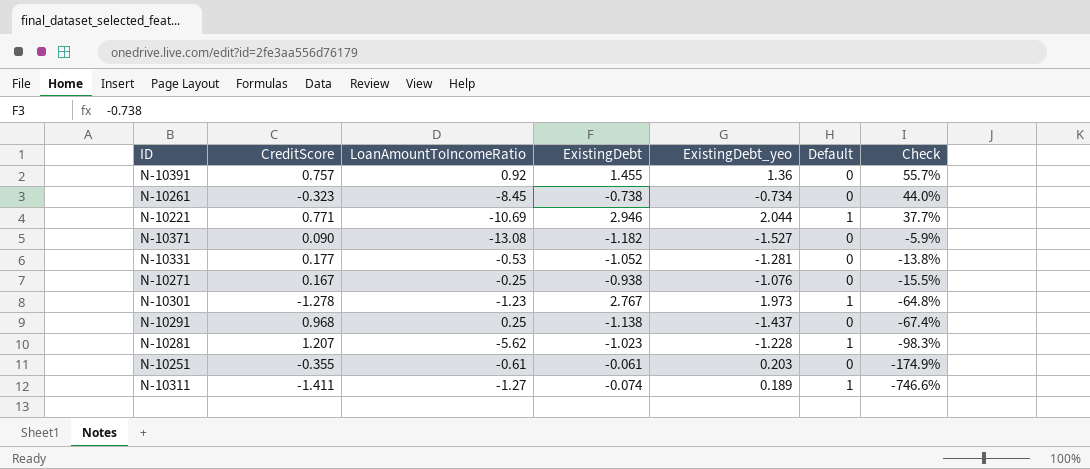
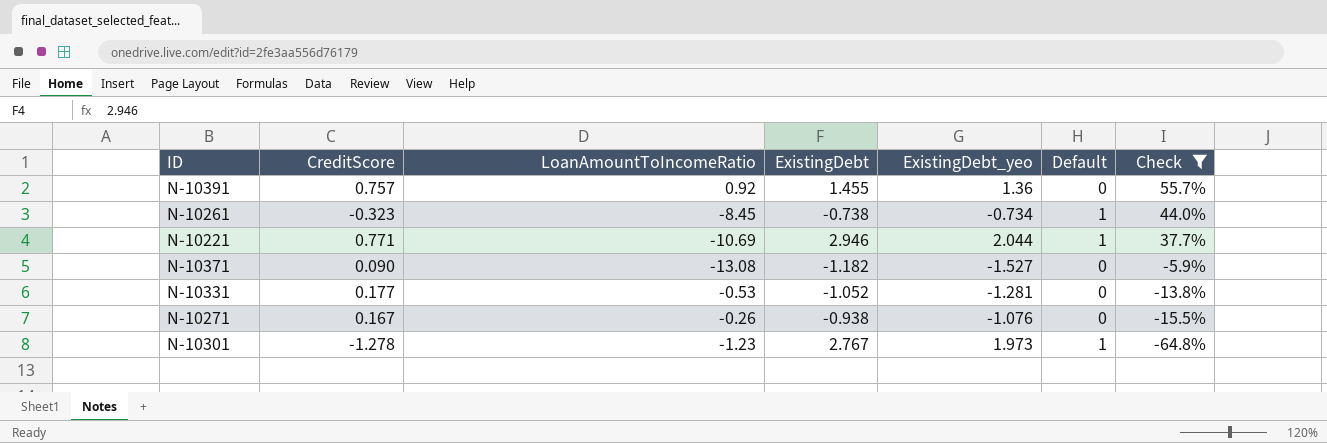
filter: none -> Check >= -64.8%
N-10261 | Default: 0 -> 1
N-10271 | LoanAmountToIncomeRatio: -0.25 -> -0.26

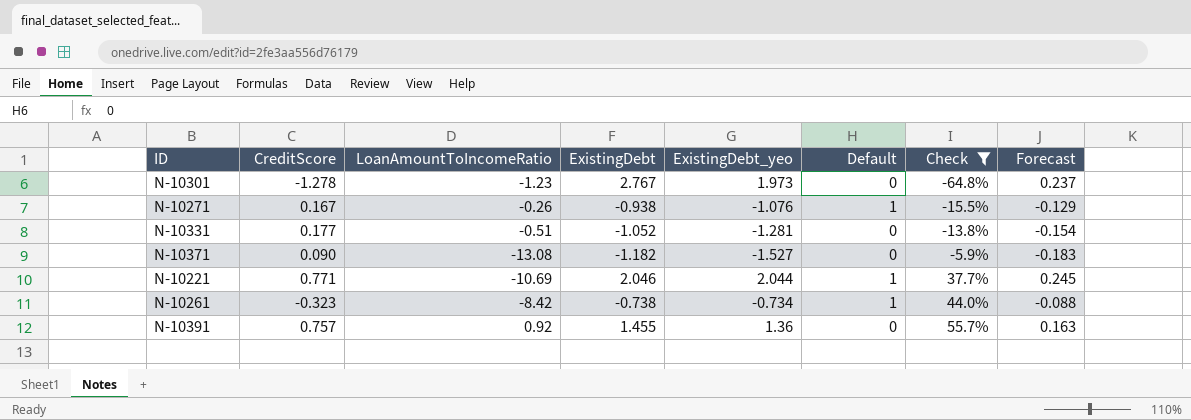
row order: Check descending -> Check ascending
column Forecast | formula: none -> [ExistingDebt_yeo] * 0.12
N-10301 | Default: 1 -> 0
N-10271 | Default: 0 -> 1
N-10331 | LoanAmountToIncomeRatio: -0.53 -> -0.51
N-10221 | ExistingDebt: 2.946 -> 2.046
N-10261 | LoanAmountToIncomeRatio: -8.45 -> -8.42

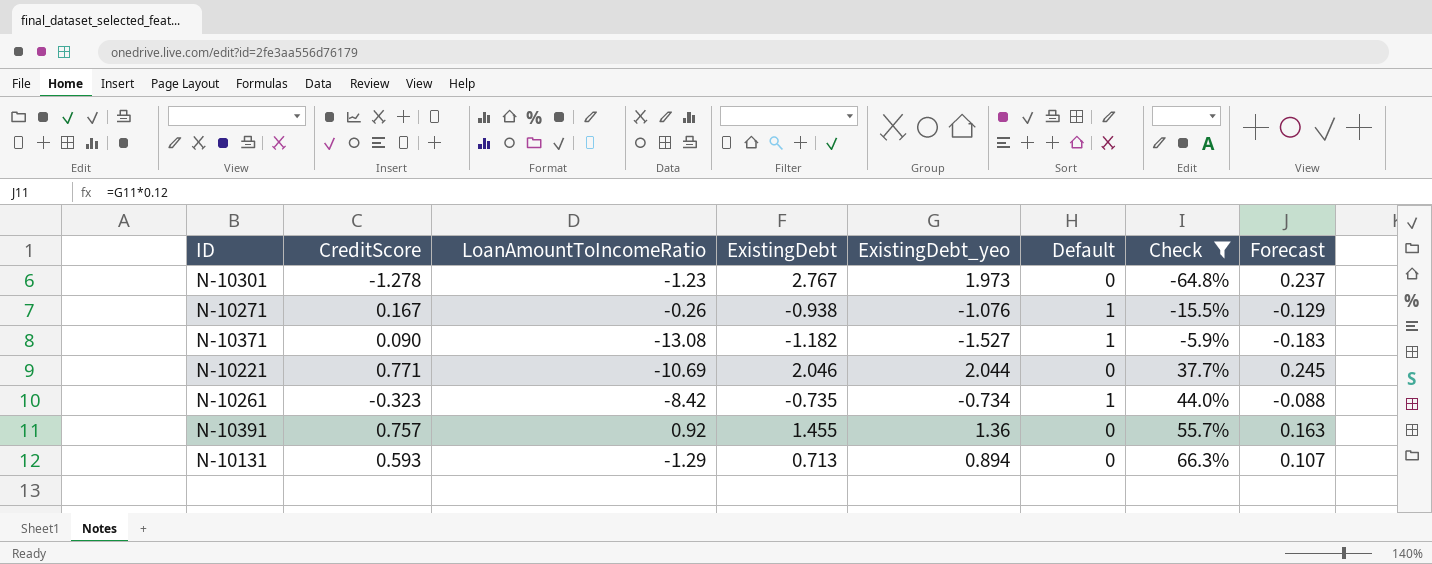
row N-10331: 0.177 | -0.51 | -1.052 | -1.281 | 0 | -13.8% | -0.154 -> none
N-10371 | Default: 0 -> 1
N-10221 | Default: 1 -> 0
N-10261 | ExistingDebt: -0.738 -> -0.735
row N-10131: none -> 0.593 | -1.29 | 0.713 | 0.894 | 0 | 66.3% | 0.107

